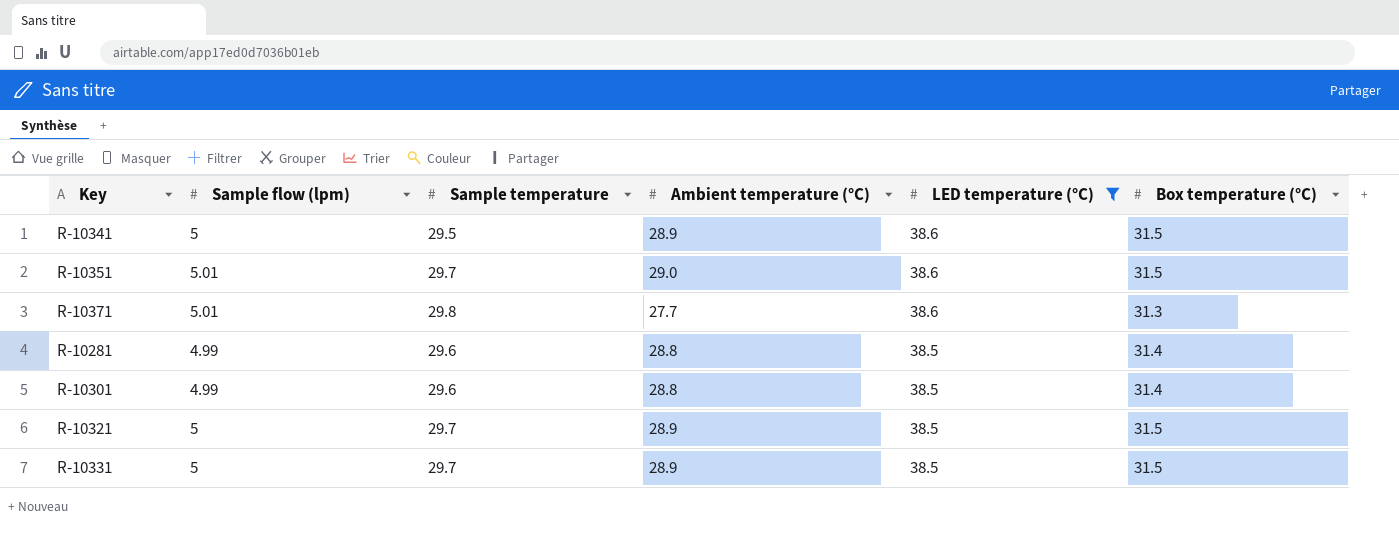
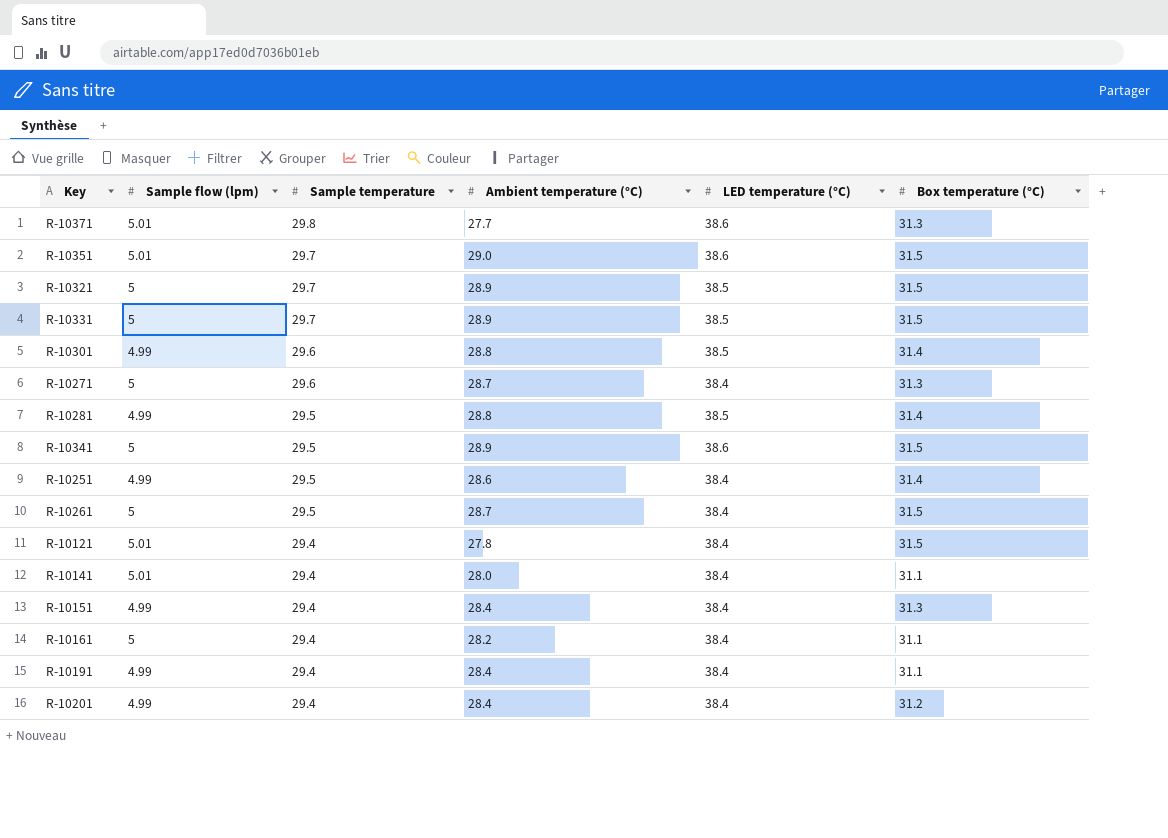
filter: LED temperature (°C) != 38.4 -> none
row order: LED temperature (°C) descending -> Sample temperature descending
R-10281 | Sample temperature: 29.6 -> 29.5

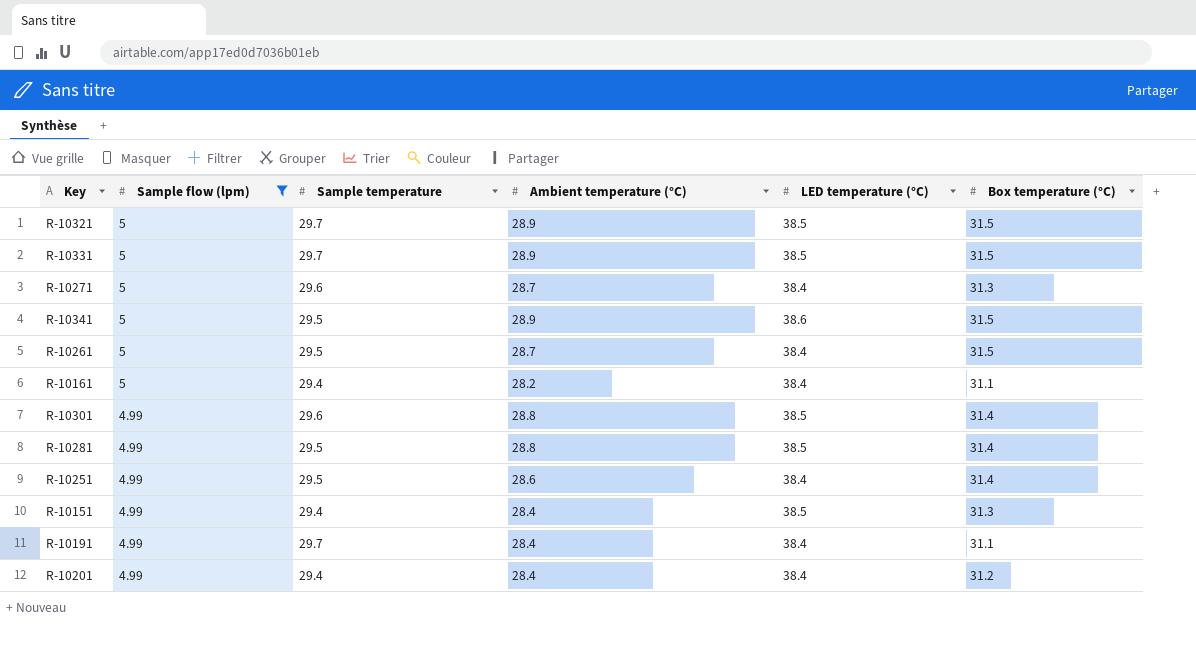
filter: none -> Sample flow (lpm) != 5.01
row order: Sample temperature descending -> Sample flow (lpm) descending
R-10151 | LED temperature (°C): 38.4 -> 38.5
R-10191 | Sample temperature: 29.4 -> 29.7

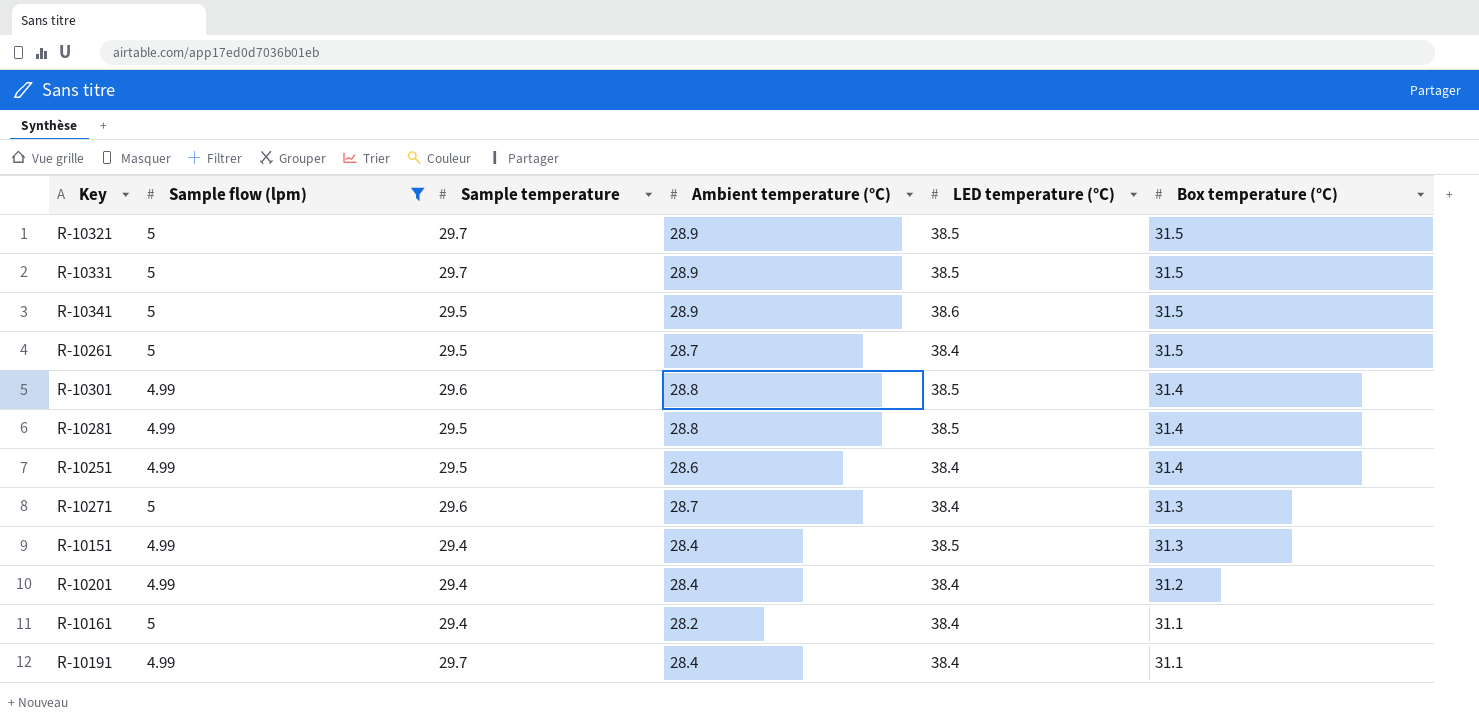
row order: Sample flow (lpm) descending -> Box temperature (°C) descending

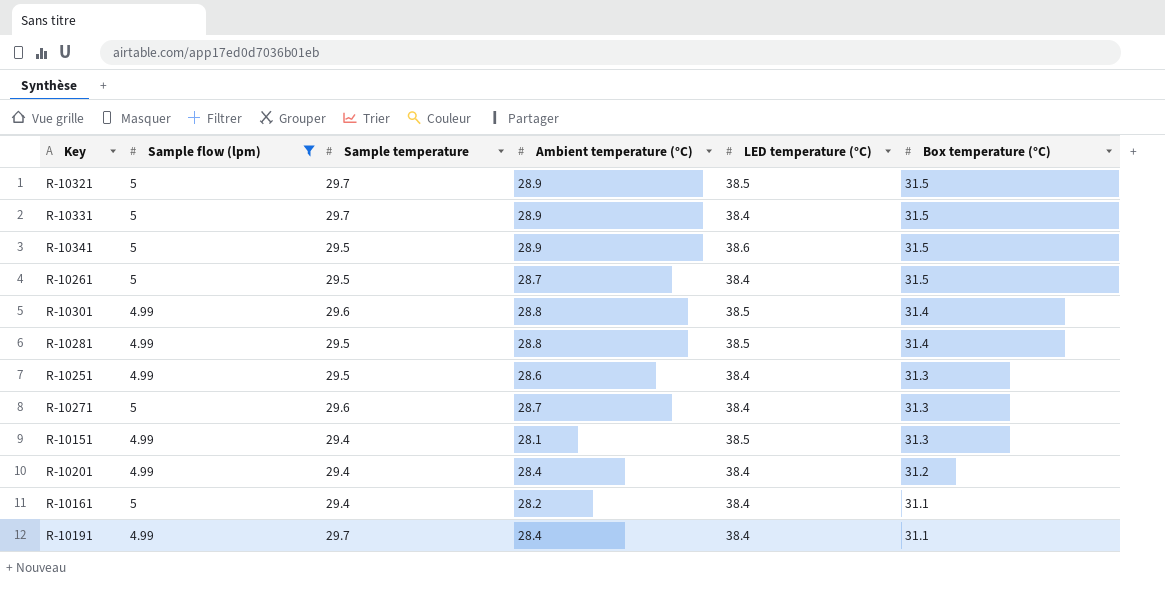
R-10331 | LED temperature (°C): 38.5 -> 38.4
R-10251 | Box temperature (°C): 31.4 -> 31.3
R-10151 | Ambient temperature (°C): 28.4 -> 28.1

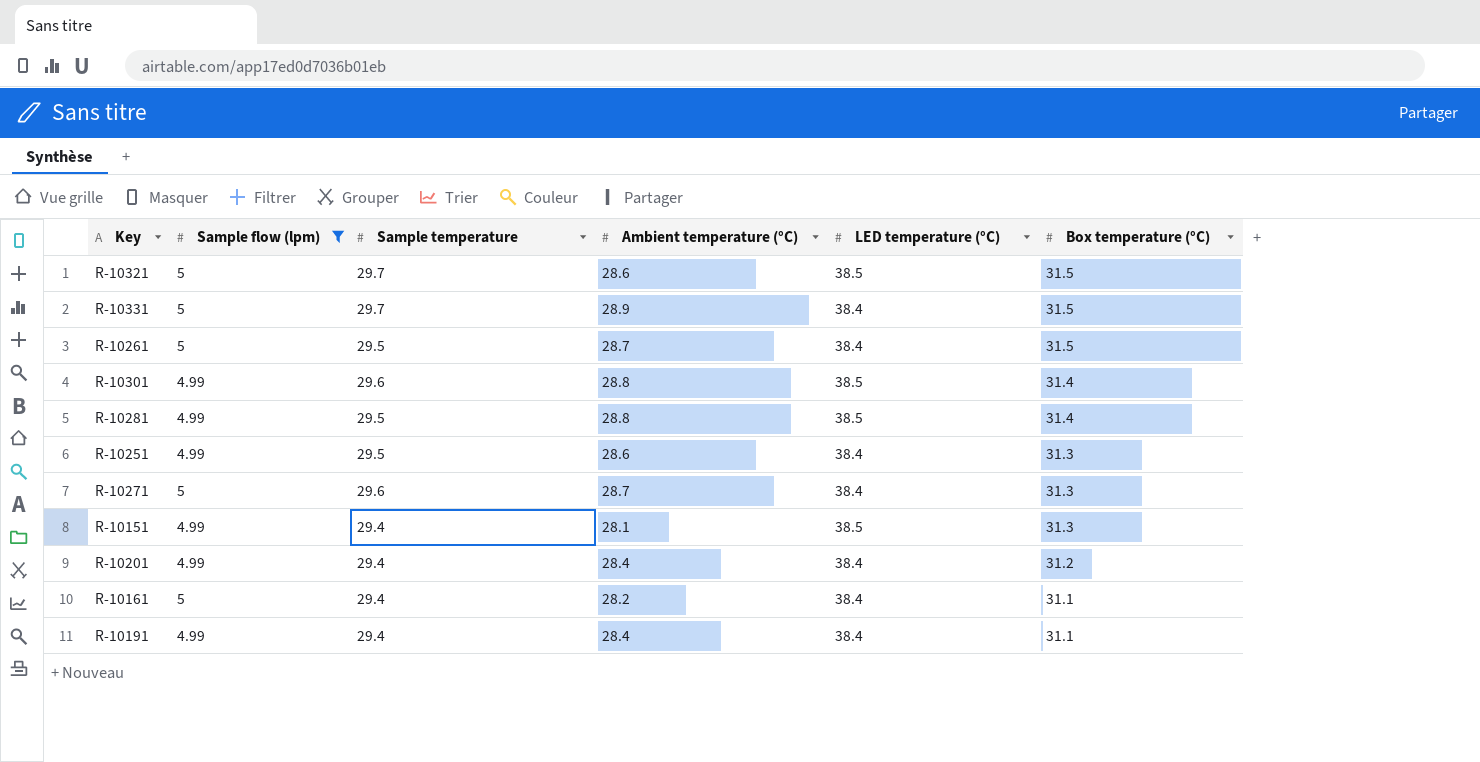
row R-10341: 5 | 29.5 | 28.9 | 38.6 | 31.5 -> none
R-10321 | Ambient temperature (°C): 28.9 -> 28.6
R-10191 | Sample temperature: 29.7 -> 29.4

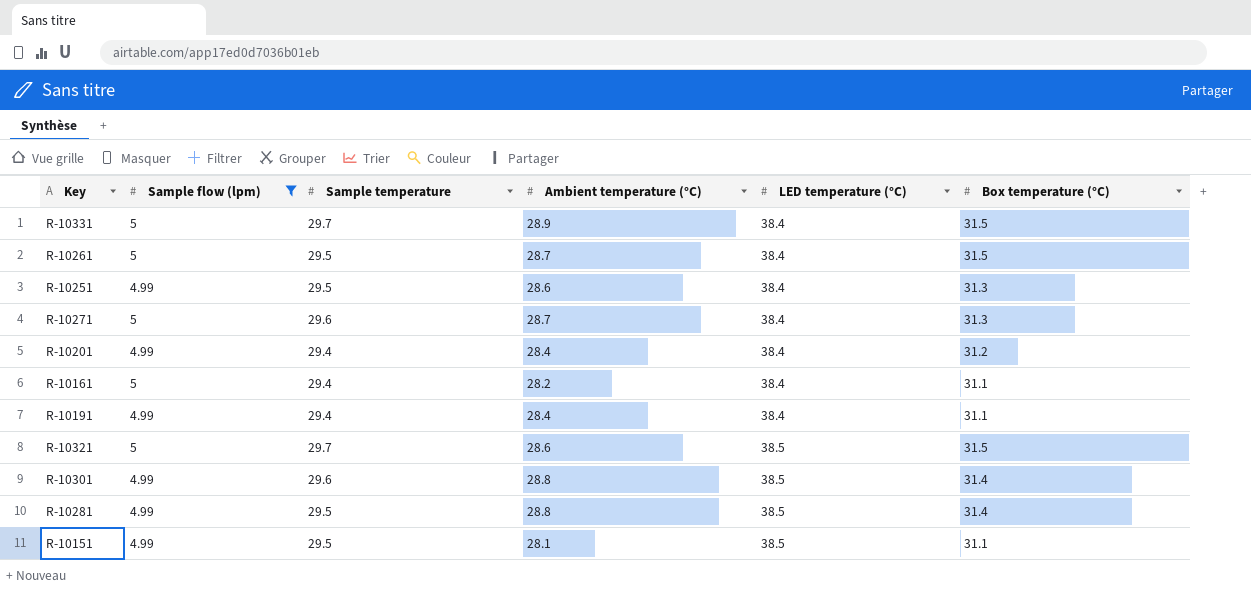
row order: Box temperature (°C) descending -> LED temperature (°C) ascending
R-10151 | Sample temperature: 29.4 -> 29.5
R-10151 | Box temperature (°C): 31.3 -> 31.1

